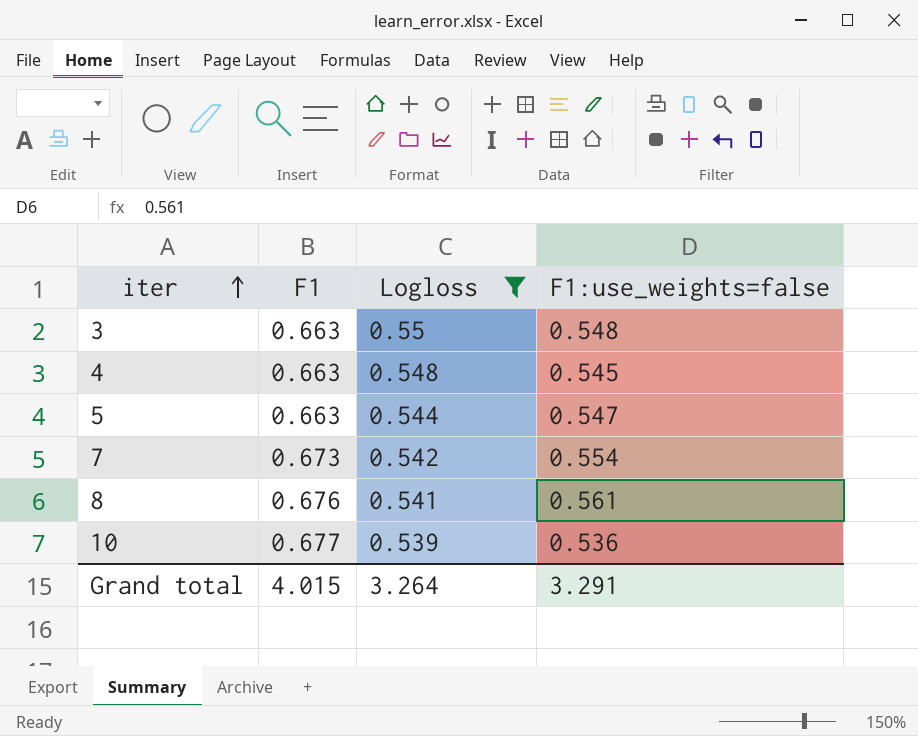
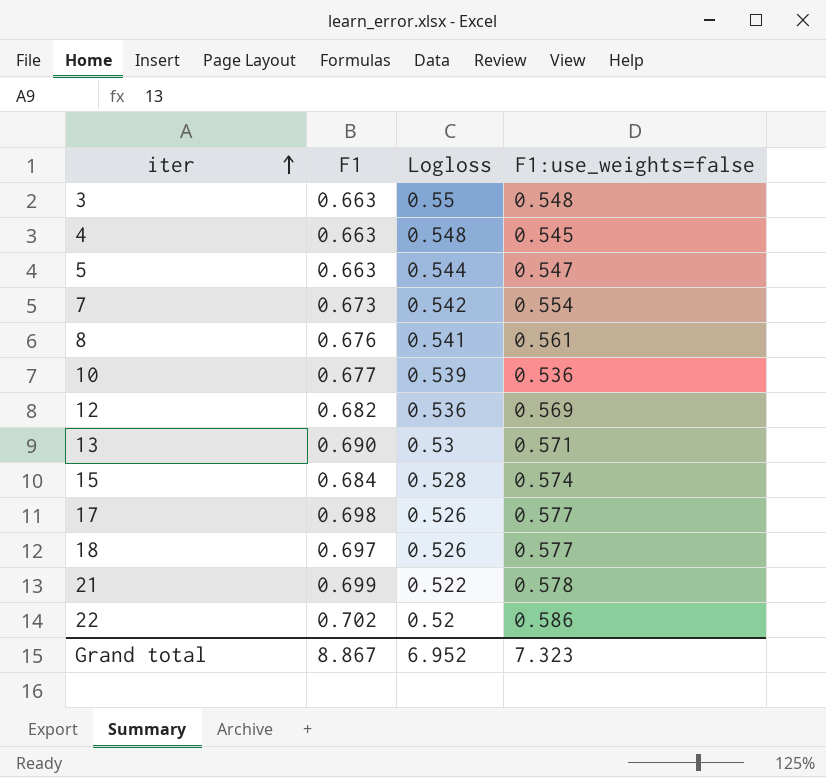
filter: Logloss >= 0.539 -> none
Grand total | F1: 4.015 -> 8.867
Grand total | Logloss: 3.264 -> 6.952
Grand total | F1:use_weights=false: 3.291 -> 7.323

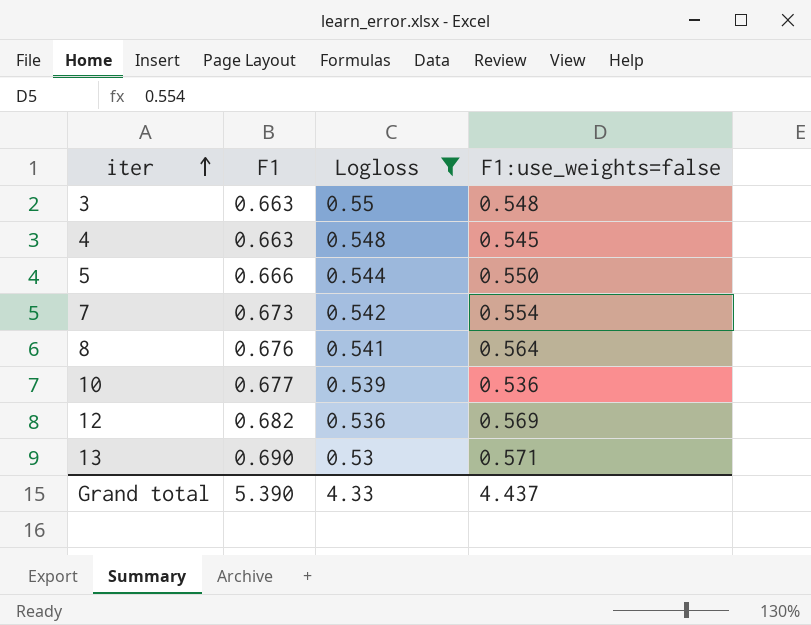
filter: none -> Logloss >= 0.53
5 | F1: 0.663 -> 0.666
5 | F1:use_weights=false: 0.547 -> 0.550
8 | F1:use_weights=false: 0.561 -> 0.564
Grand total | F1: 8.867 -> 5.390
Grand total | Logloss: 6.952 -> 4.33
Grand total | F1:use_weights=false: 7.323 -> 4.437

